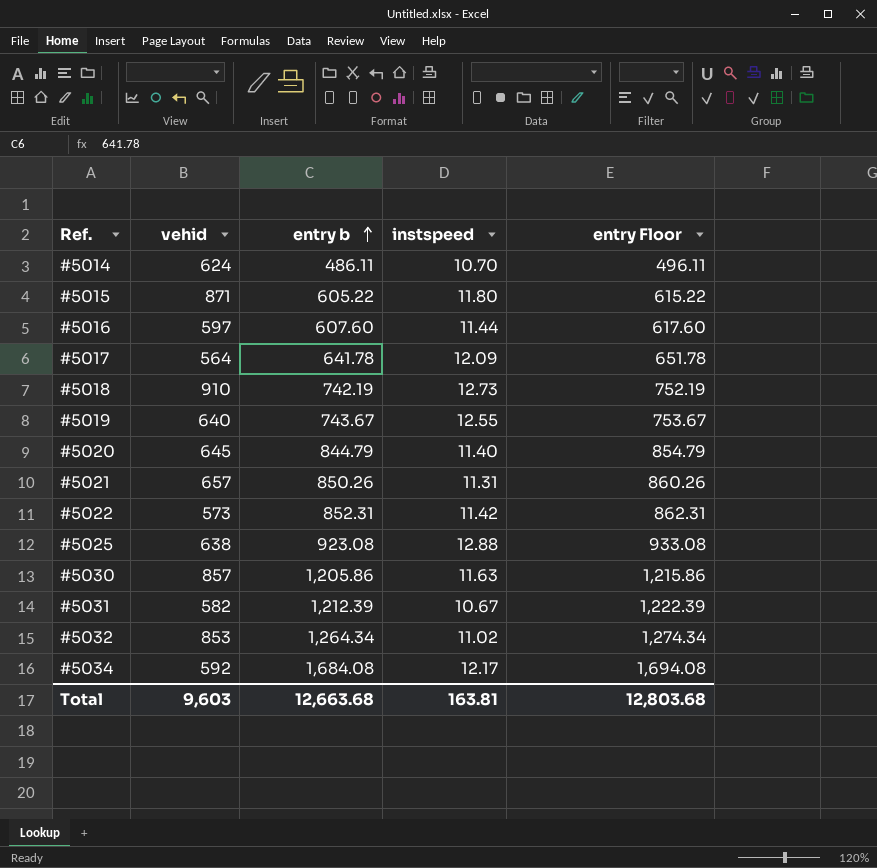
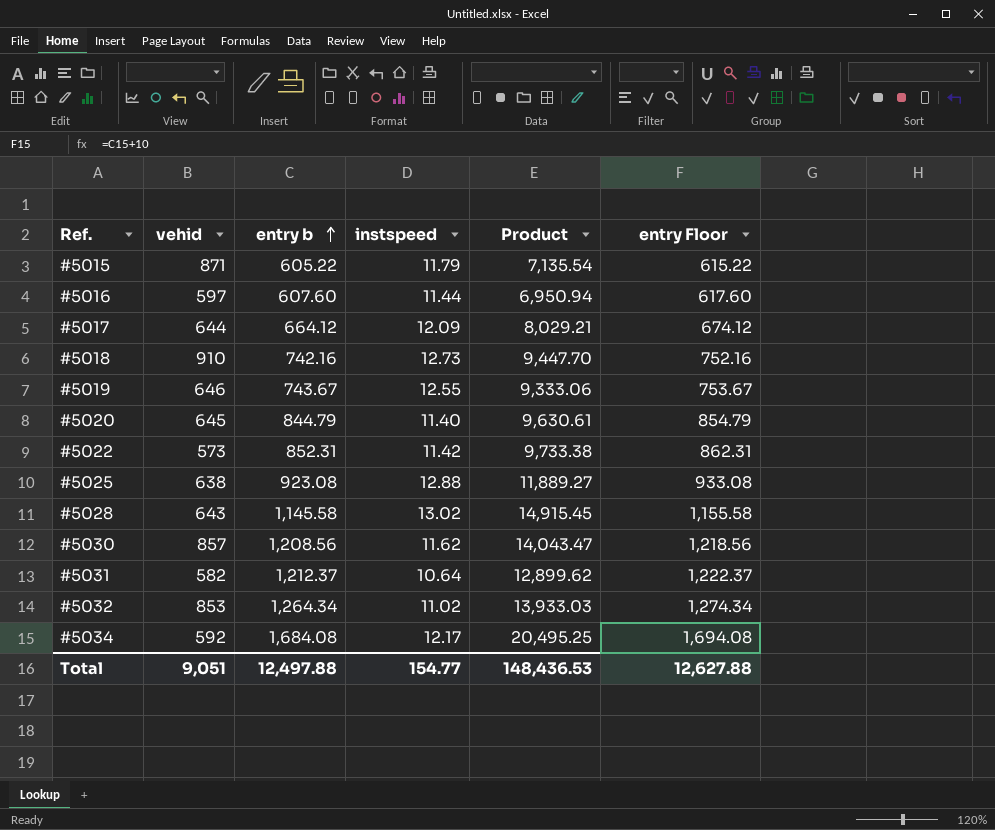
column Product | formula: none -> [entry b] * [instspeed]
row #5014: 624 | 486.11 | 10.70 | 496.11 -> none
row #5021: 657 | 850.26 | 11.31 | 860.26 -> none
#5015 | instspeed: 11.80 -> 11.79
#5017 | vehid: 564 -> 644
#5017 | entry b: 641.78 -> 664.12
#5017 | entry Floor: 651.78 -> 674.12
#5018 | entry b: 742.19 -> 742.16
#5018 | entry Floor: 752.19 -> 752.16
#5019 | vehid: 640 -> 646
row #5028: none -> 643 | 1,145.58 | 13.02 | 14,915.45 | 1,155.58
#5030 | entry b: 1,205.86 -> 1,208.56
#5030 | instspeed: 11.63 -> 11.62
#5030 | entry Floor: 1,215.86 -> 1,218.56
#5031 | entry b: 1,212.39 -> 1,212.37
#5031 | instspeed: 10.67 -> 10.64
#5031 | entry Floor: 1,222.39 -> 1,222.37
Total | vehid: 9,603 -> 9,051
Total | entry b: 12,663.68 -> 12,497.88
Total | instspeed: 163.81 -> 154.77
Total | entry Floor: 12,803.68 -> 12,627.88

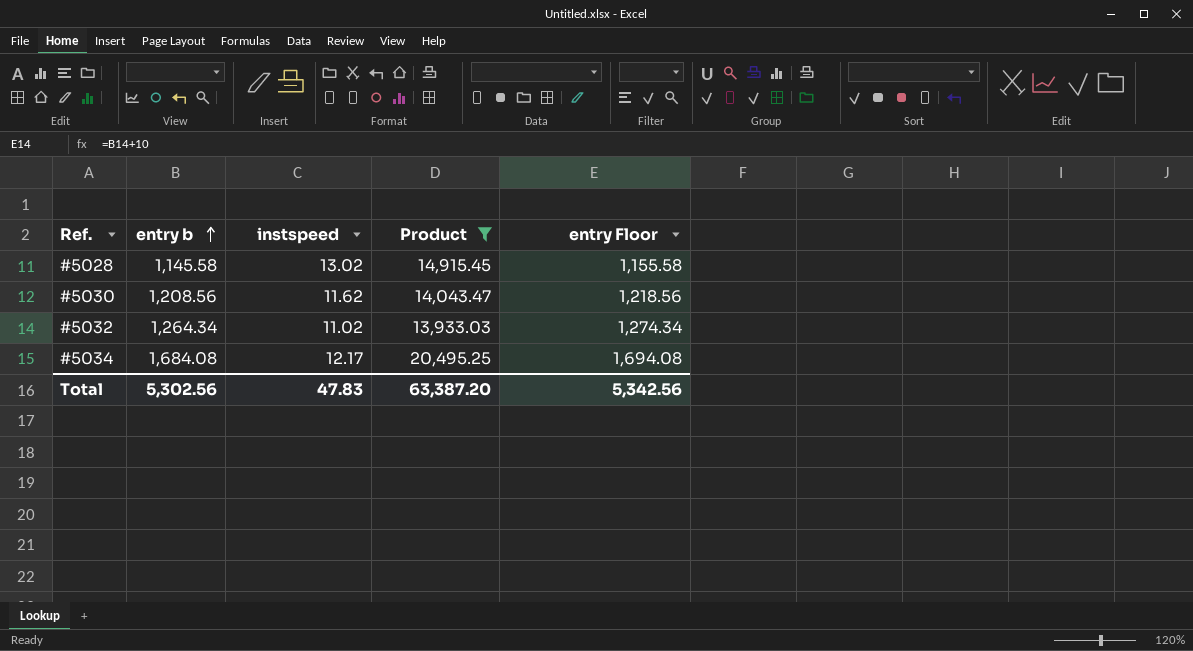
filter: none -> Product >= 13,933.03
column vehid | position: 2 -> none
Total | entry b: 12,497.88 -> 5,302.56
Total | instspeed: 154.77 -> 47.83
Total | Product: 148,436.53 -> 63,387.20
Total | entry Floor: 12,627.88 -> 5,342.56

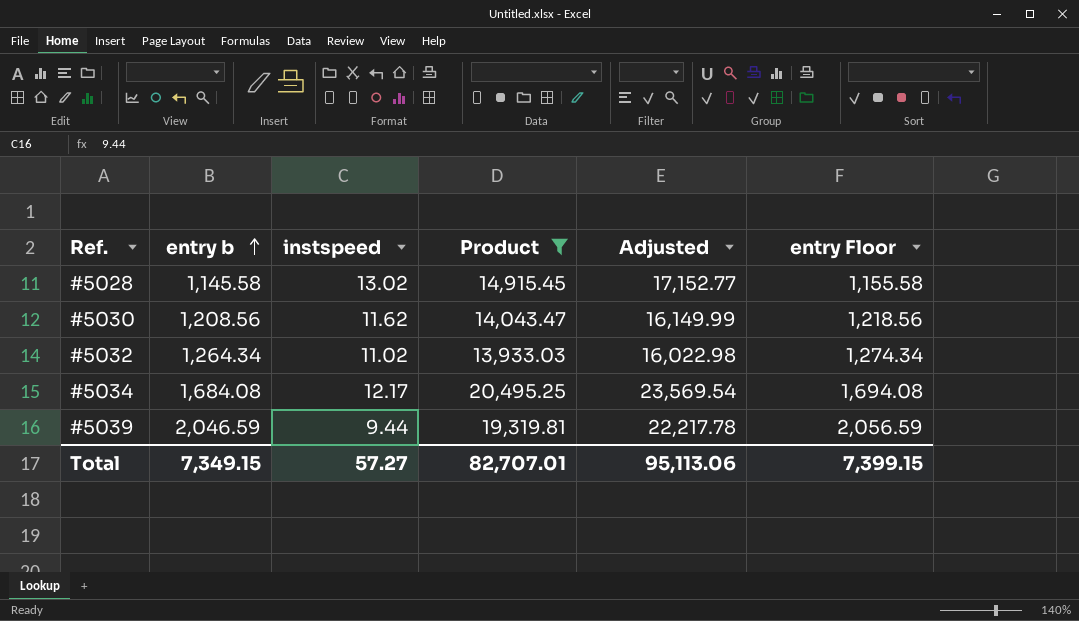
column Adjusted | formula: none -> [Product] * 1.15
row #5039: none -> 2,046.59 | 9.44 | 19,319.81 | 22,217.78 | 2,056.59
Total | entry b: 5,302.56 -> 7,349.15
Total | instspeed: 47.83 -> 57.27
Total | Product: 63,387.20 -> 82,707.01
Total | entry Floor: 5,342.56 -> 7,399.15

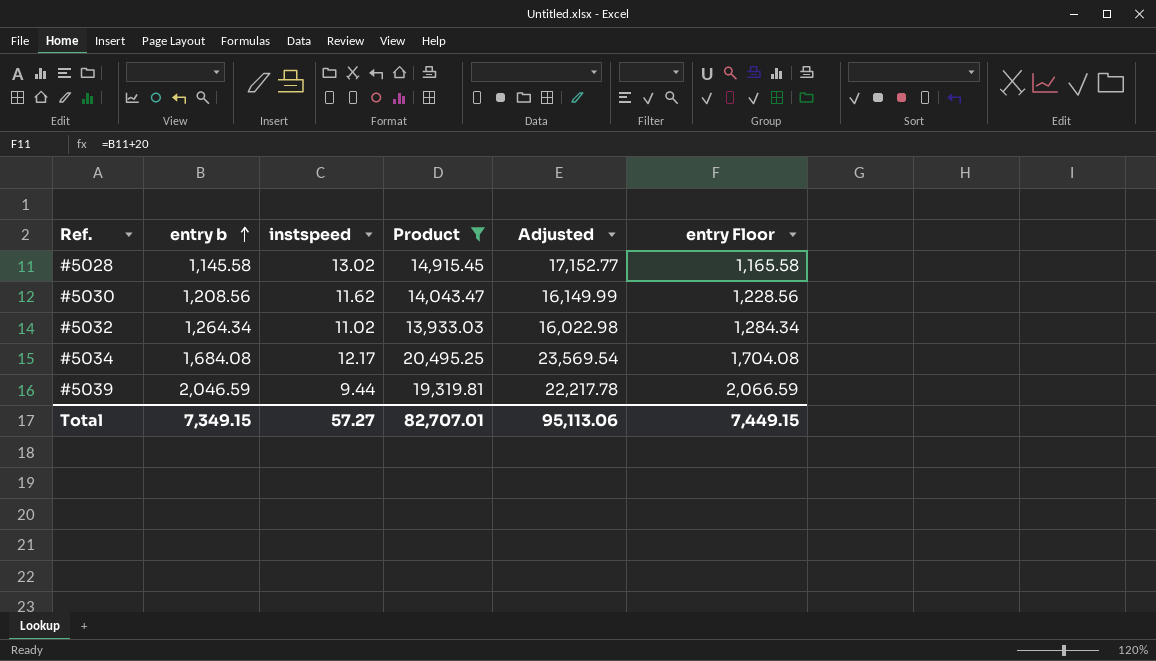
column entry Floor | formula: [entry b] + 10 -> [entry b] + 20
Total | entry Floor: 7,399.15 -> 7,449.15

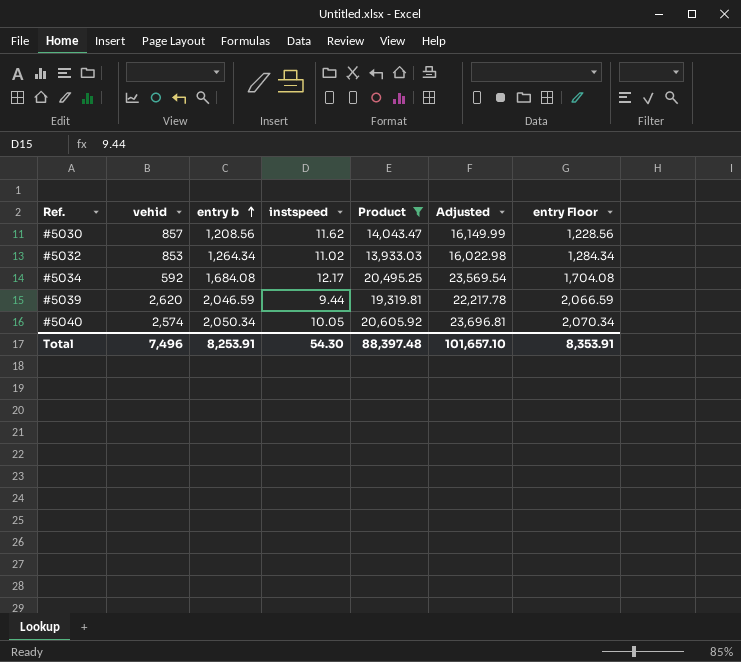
column vehid | position: none -> 2
row #5028: 1,145.58 | 13.02 | 14,915.45 | 17,152.77 | 1,165.58 -> none
row #5040: none -> 2,574 | 2,050.34 | 10.05 | 20,605.92 | 23,696.81 | 2,070.34
Total | entry b: 7,349.15 -> 8,253.91
Total | instspeed: 57.27 -> 54.30
Total | Product: 82,707.01 -> 88,397.48
Total | Adjusted: 95,113.06 -> 101,657.10
Total | entry Floor: 7,449.15 -> 8,353.91

